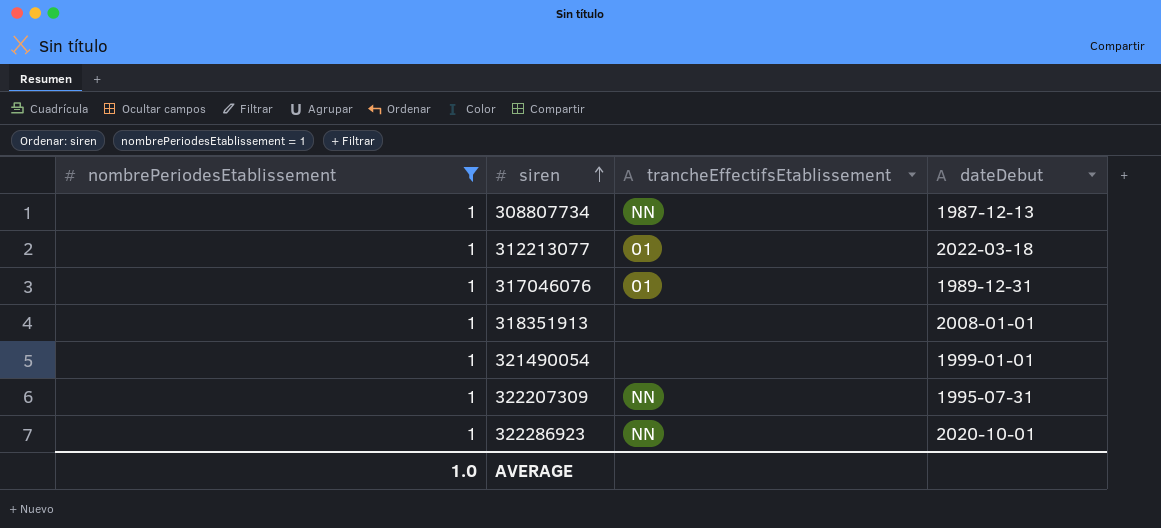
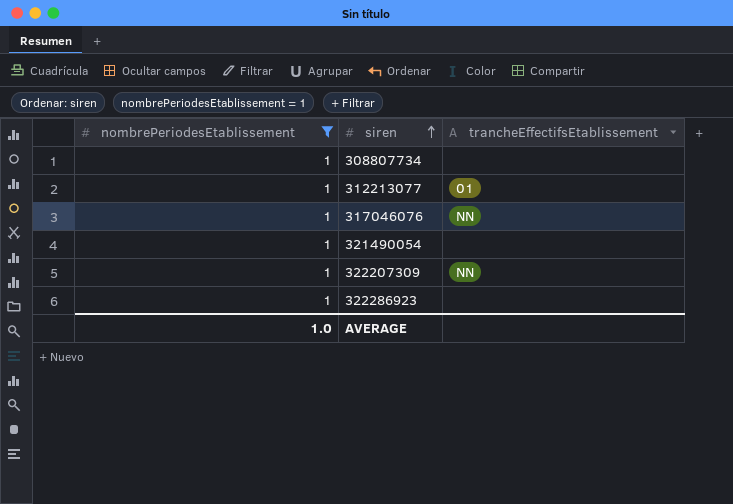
column dateDebut | position: 4 -> none
row 318351913: 1 | none | 2008-01-01 -> none
308807734 | trancheEffectifsEtablissement: NN -> none
317046076 | trancheEffectifsEtablissement: 01 -> NN
322286923 | trancheEffectifsEtablissement: NN -> none

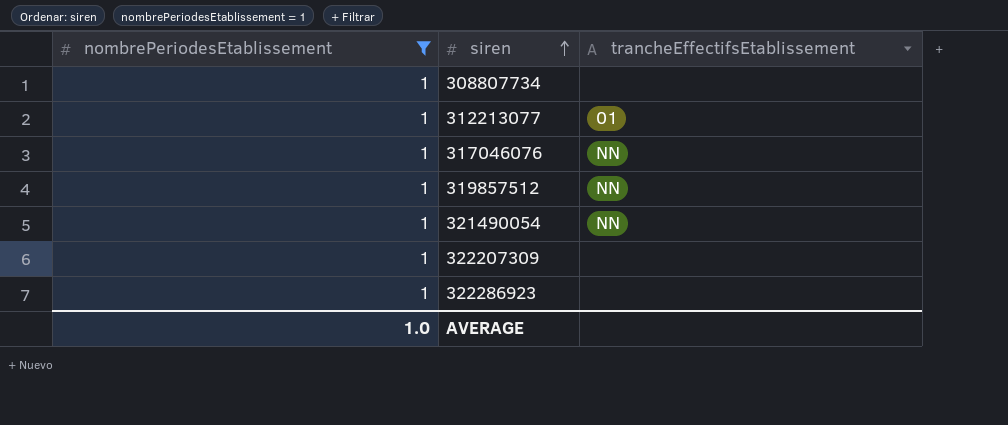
row 319857512: none -> 1 | NN
321490054 | trancheEffectifsEtablissement: none -> NN
322207309 | trancheEffectifsEtablissement: NN -> none

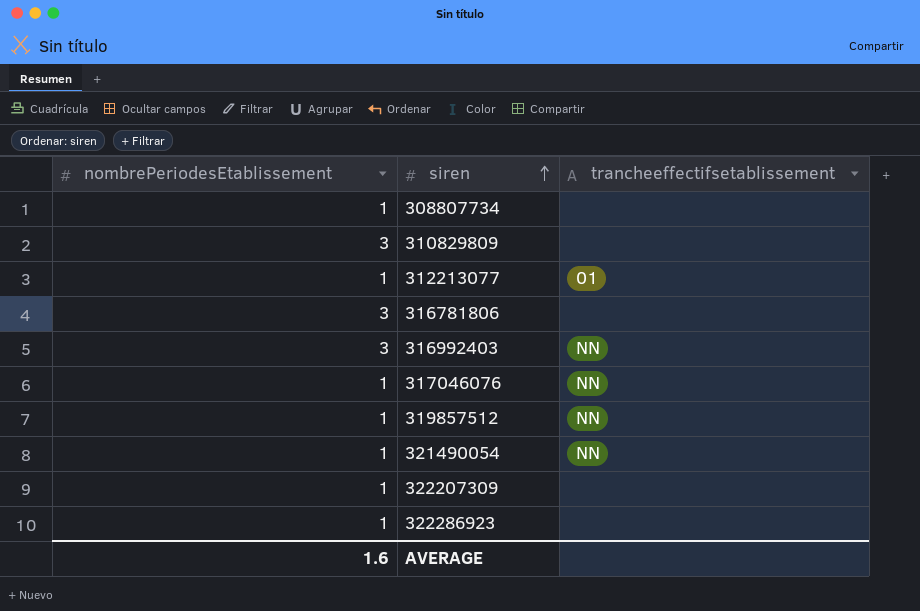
filter: nombrePeriodesEtablissement = 1 -> none
column name: trancheEffectifsEtablissement -> trancheeffectifsetablissement
AVERAGE | nombrePeriodesEtablissement: 1.0 -> 1.6

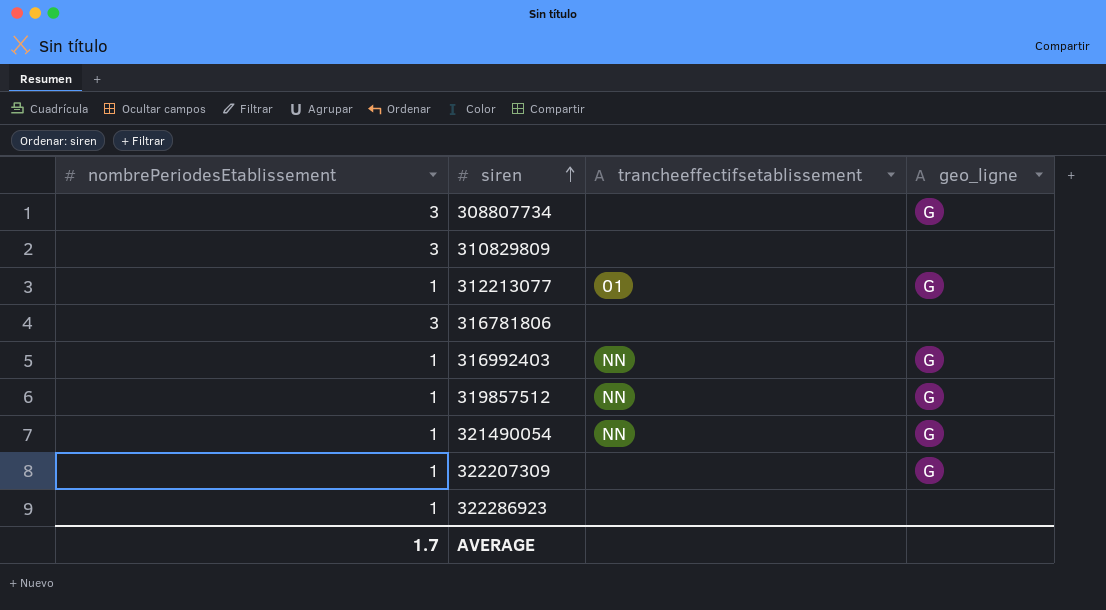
column geo_ligne | position: none -> 4
row 317046076: 1 | NN -> none
308807734 | nombrePeriodesEtablissement: 1 -> 3
316992403 | nombrePeriodesEtablissement: 3 -> 1
AVERAGE | nombrePeriodesEtablissement: 1.6 -> 1.7

